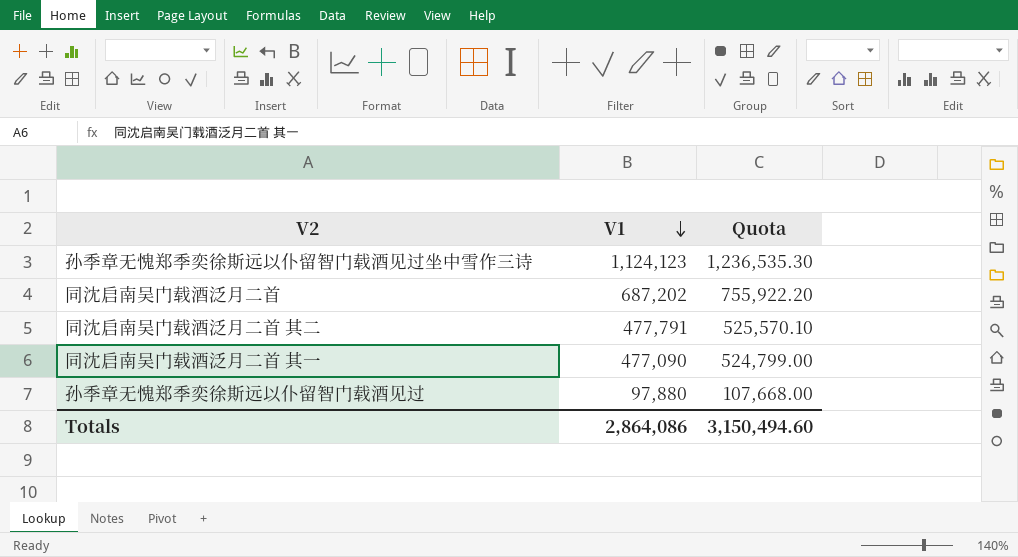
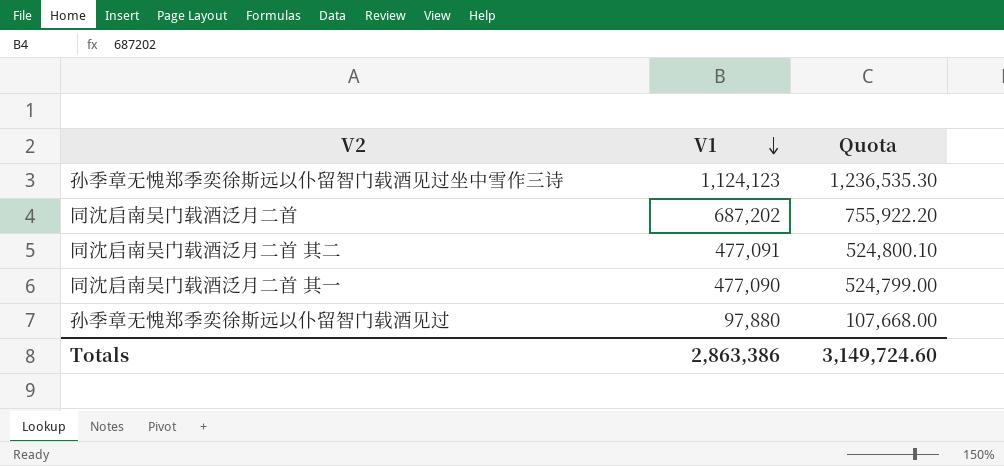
同沈启南吴门载酒泛月二首 其二 | V1: 477,791 -> 477,091
同沈启南吴门载酒泛月二首 其二 | Quota: 525,570.10 -> 524,800.10
Totals | V1: 2,864,086 -> 2,863,386
Totals | Quota: 3,150,494.60 -> 3,149,724.60

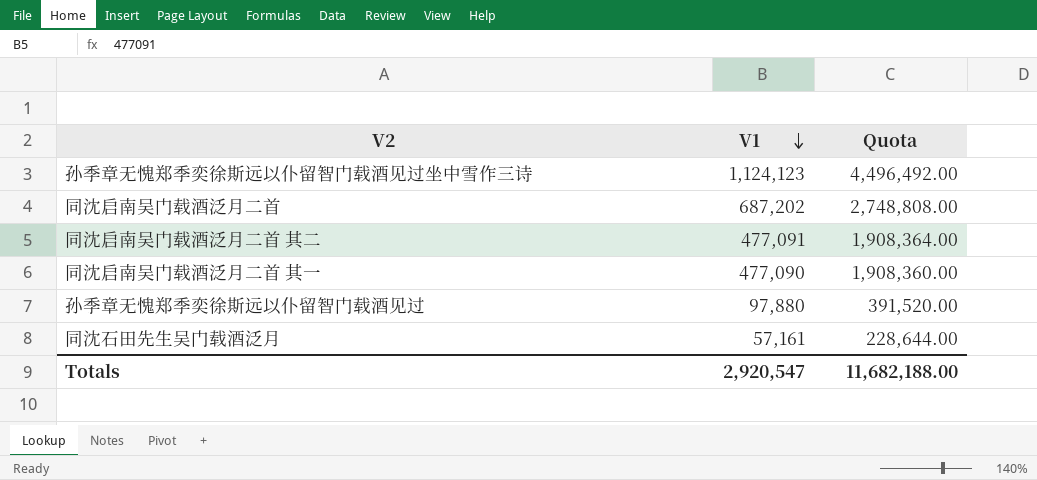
column Quota | formula: [V1] * 1.1 -> [V1] * 4
row 同沈石田先生吴门载酒泛月: none -> 57,161 | 228,644.00
Totals | V1: 2,863,386 -> 2,920,547
Totals | Quota: 3,149,724.60 -> 11,682,188.00

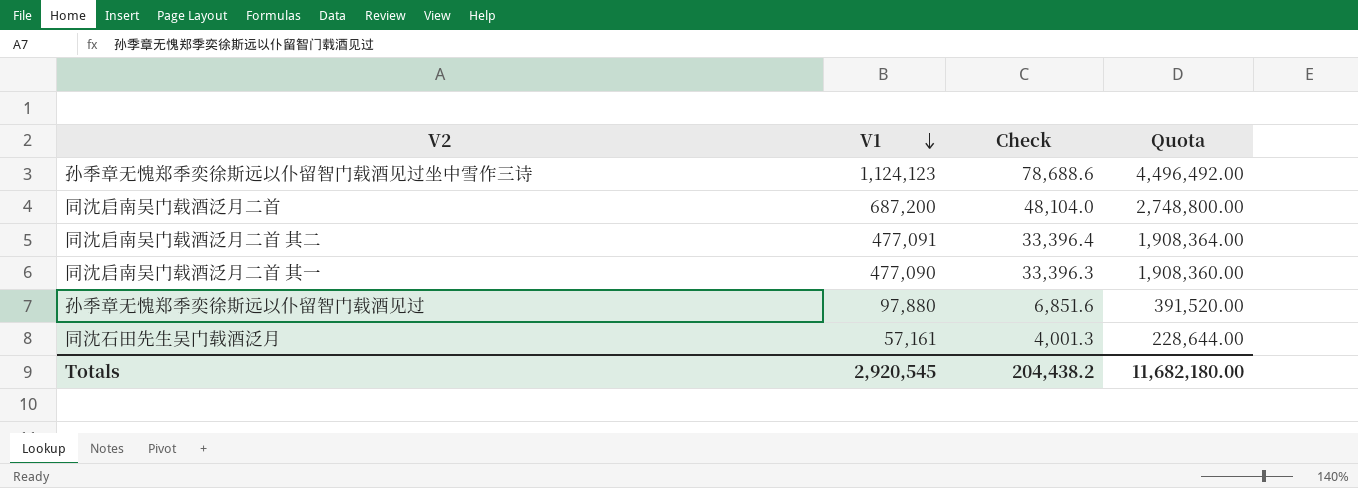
column Check | formula: none -> [V1] * 0.07
同沈启南吴门载酒泛月二首 | V1: 687,202 -> 687,200
同沈启南吴门载酒泛月二首 | Quota: 2,748,808.00 -> 2,748,800.00
Totals | V1: 2,920,547 -> 2,920,545
Totals | Quota: 11,682,188.00 -> 11,682,180.00

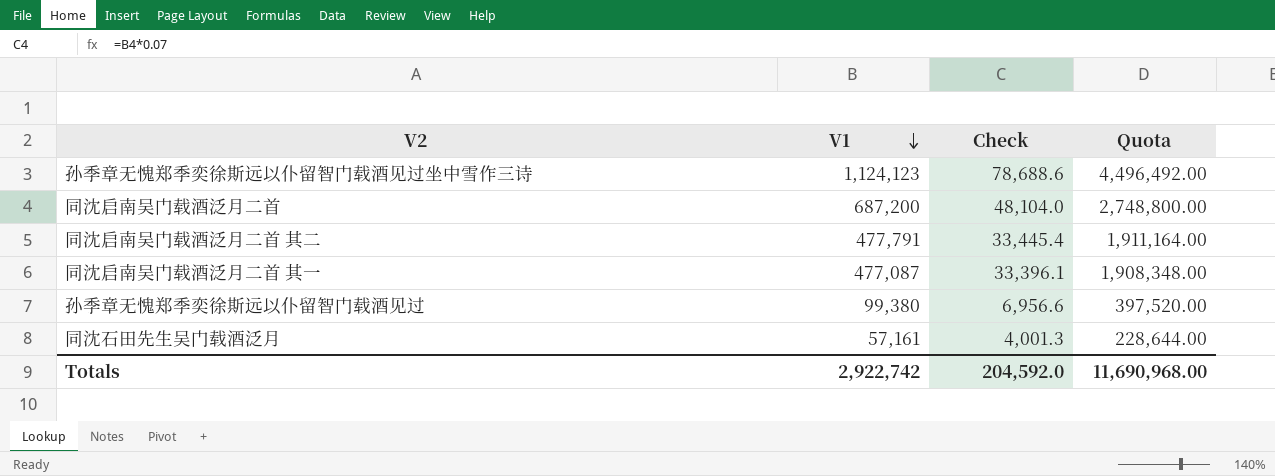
同沈启南吴门载酒泛月二首 其二 | V1: 477,091 -> 477,791
同沈启南吴门载酒泛月二首 其二 | Check: 33,396.4 -> 33,445.4
同沈启南吴门载酒泛月二首 其二 | Quota: 1,908,364.00 -> 1,911,164.00
同沈启南吴门载酒泛月二首 其一 | V1: 477,090 -> 477,087
同沈启南吴门载酒泛月二首 其一 | Check: 33,396.3 -> 33,396.1
同沈启南吴门载酒泛月二首 其一 | Quota: 1,908,360.00 -> 1,908,348.00
孙季章无愧郑季奕徐斯远以仆留智门载酒见过 | V1: 97,880 -> 99,380
孙季章无愧郑季奕徐斯远以仆留智门载酒见过 | Check: 6,851.6 -> 6,956.6
孙季章无愧郑季奕徐斯远以仆留智门载酒见过 | Quota: 391,520.00 -> 397,520.00
Totals | V1: 2,920,545 -> 2,922,742
Totals | Check: 204,438.2 -> 204,592.0
Totals | Quota: 11,682,180.00 -> 11,690,968.00

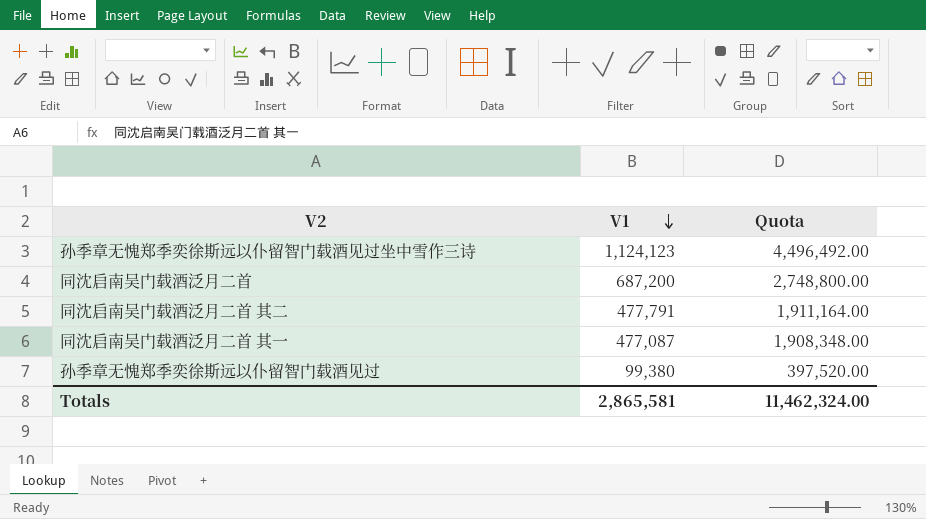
column Check | formula: [V1] * 0.07 -> none
row 同沈石田先生吴门载酒泛月: 57,161 | 4,001.3 | 228,644.00 -> none
Totals | V1: 2,922,742 -> 2,865,581
Totals | Quota: 11,690,968.00 -> 11,462,324.00

